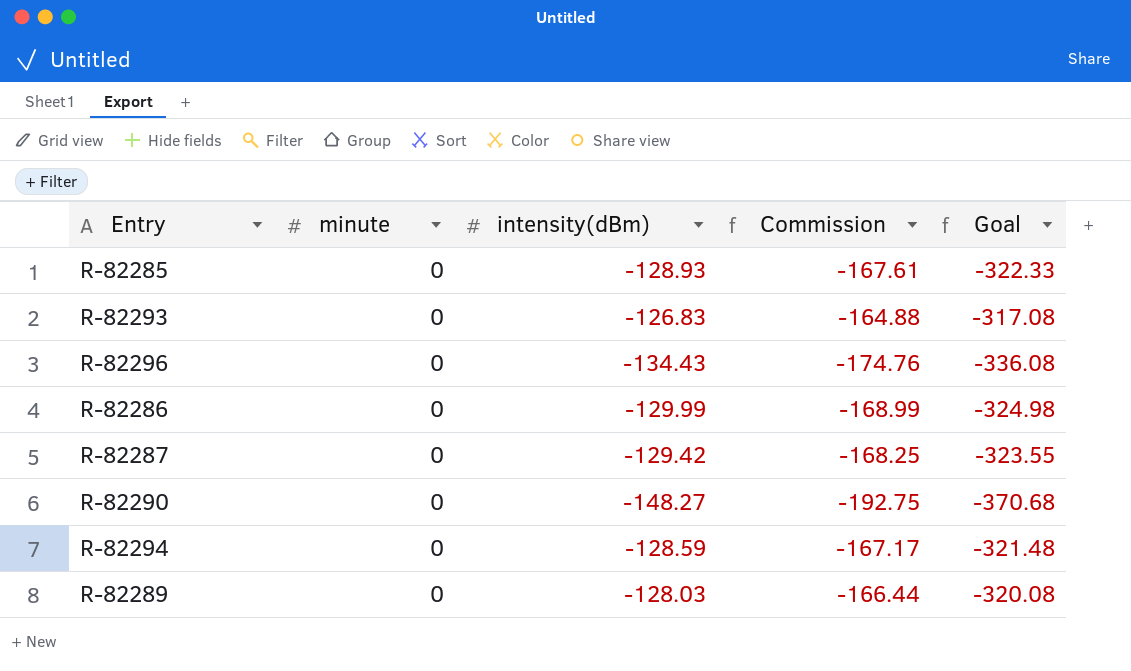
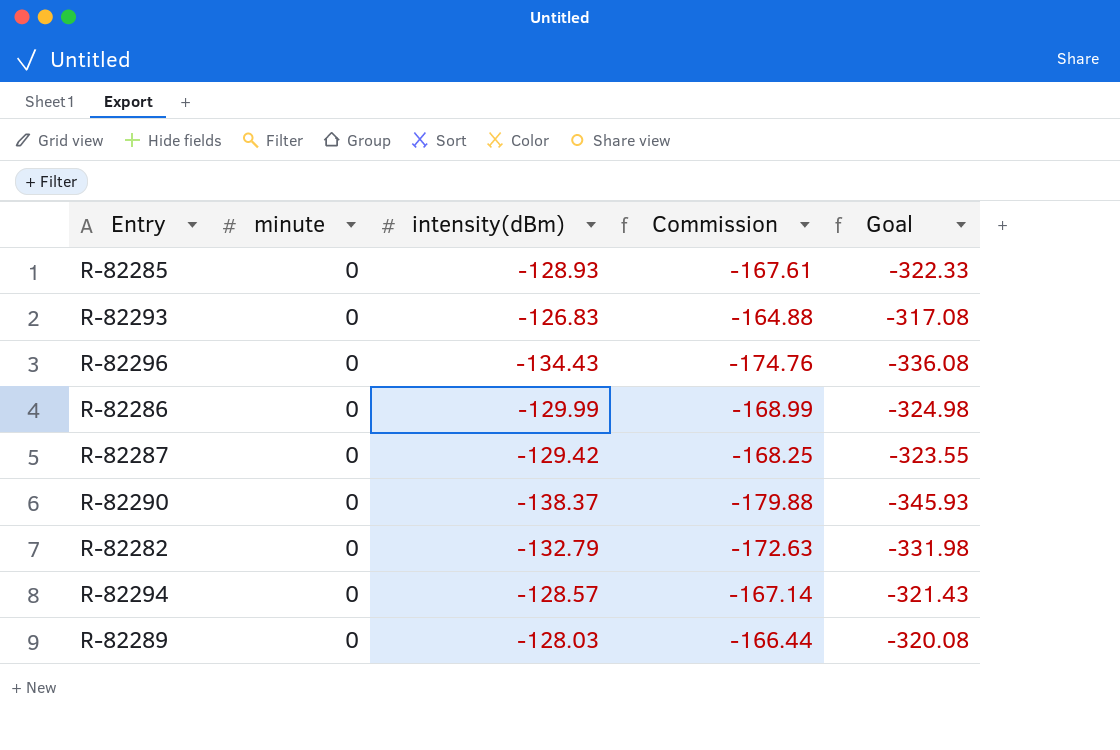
R-82290 | intensity(dBm): -148.27 -> -138.37
R-82290 | Commission: -192.75 -> -179.88
R-82290 | Goal: -370.68 -> -345.93
row R-82282: none -> 0 | -132.79 | -172.63 | -331.98
R-82294 | intensity(dBm): -128.59 -> -128.57
R-82294 | Commission: -167.17 -> -167.14
R-82294 | Goal: -321.48 -> -321.43

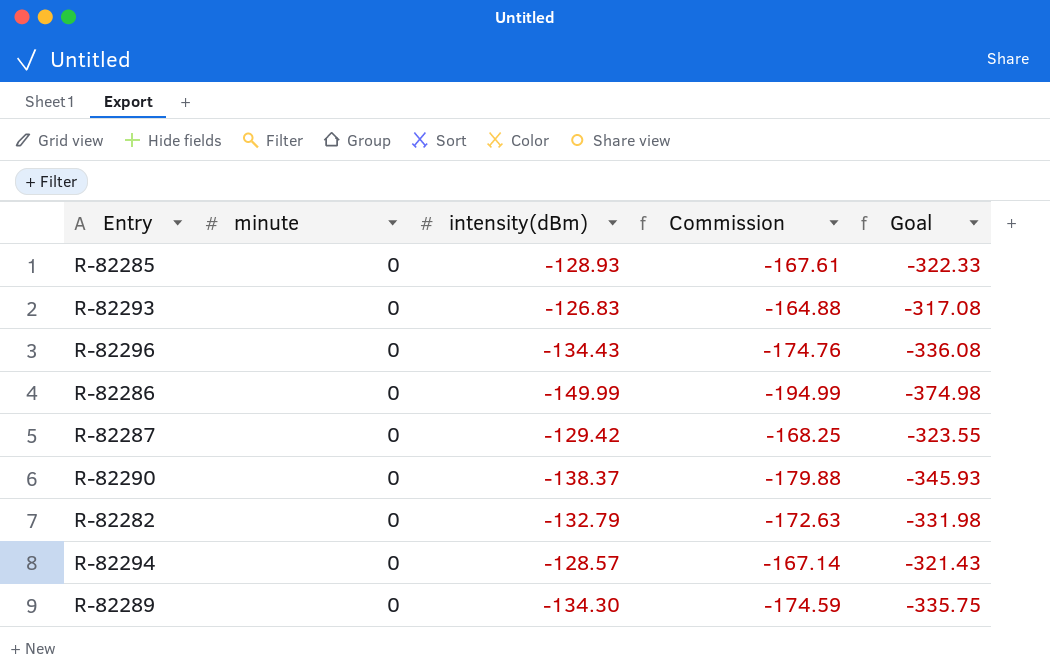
R-82286 | intensity(dBm): -129.99 -> -149.99
R-82286 | Commission: -168.99 -> -194.99
R-82286 | Goal: -324.98 -> -374.98
R-82289 | intensity(dBm): -128.03 -> -134.30
R-82289 | Commission: -166.44 -> -174.59
R-82289 | Goal: -320.08 -> -335.75

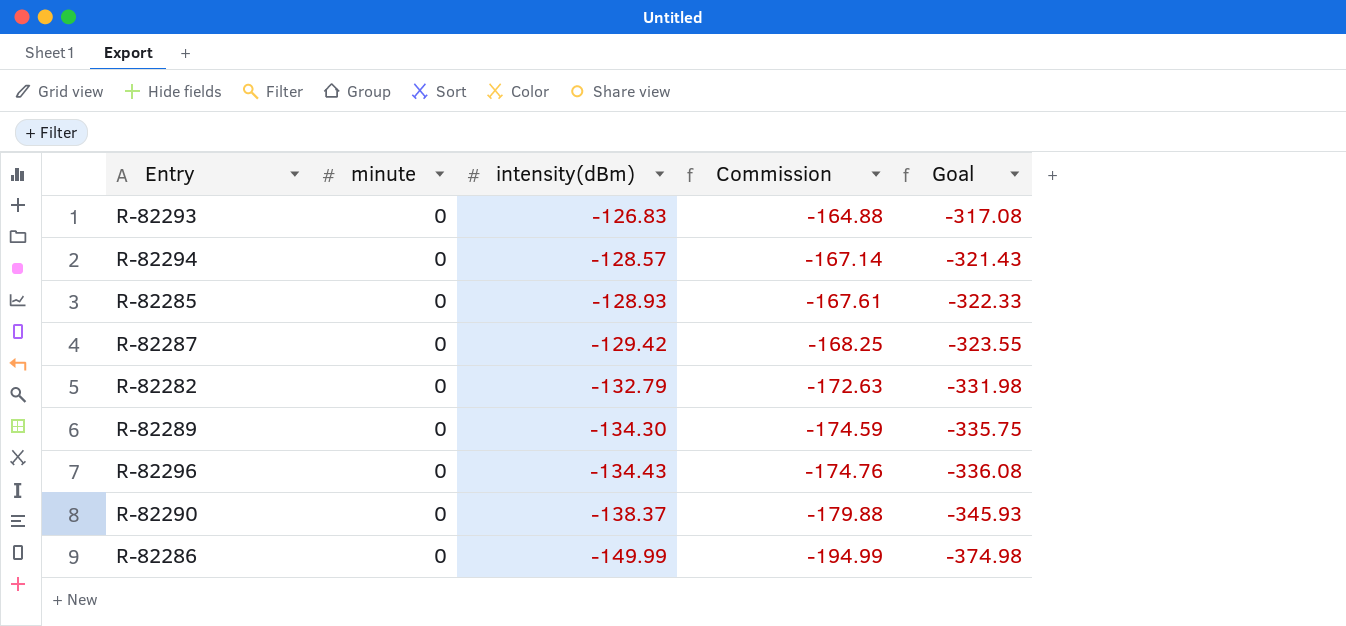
row order: none -> intensity(dBm) descending

